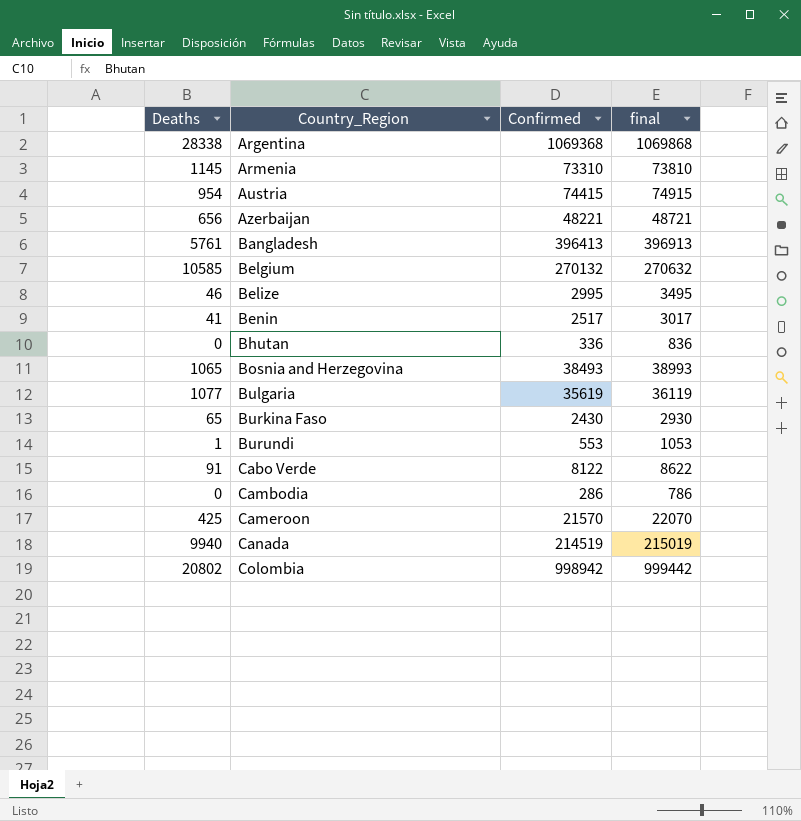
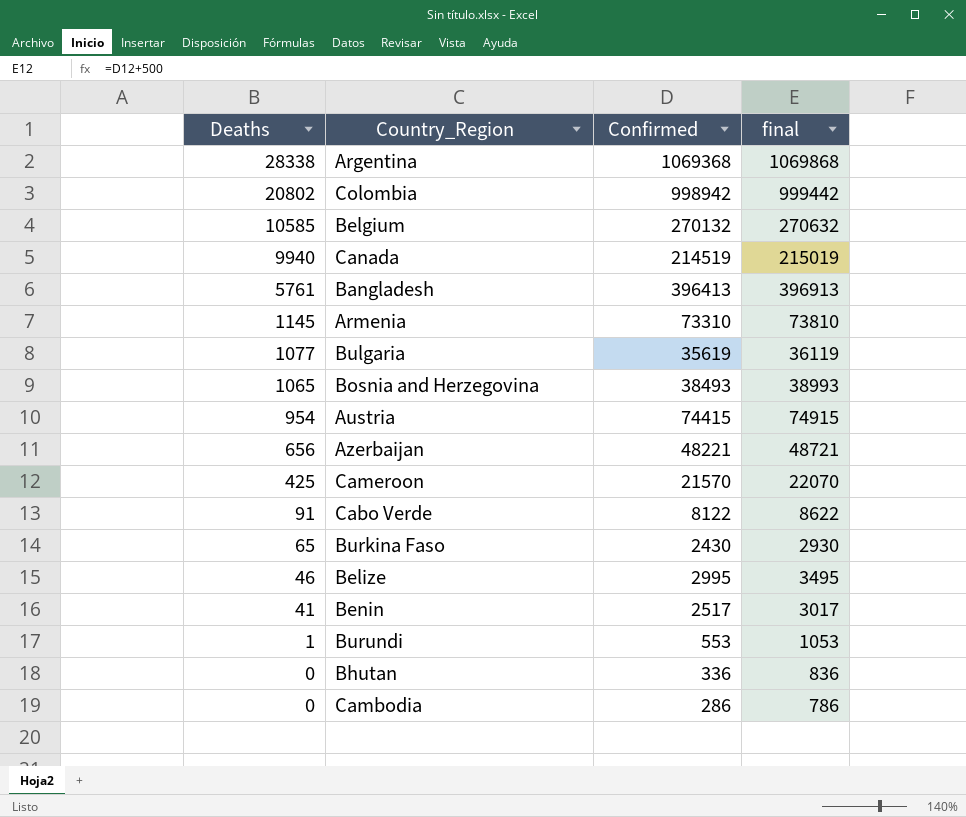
row order: Country_Region ascending -> Deaths descending

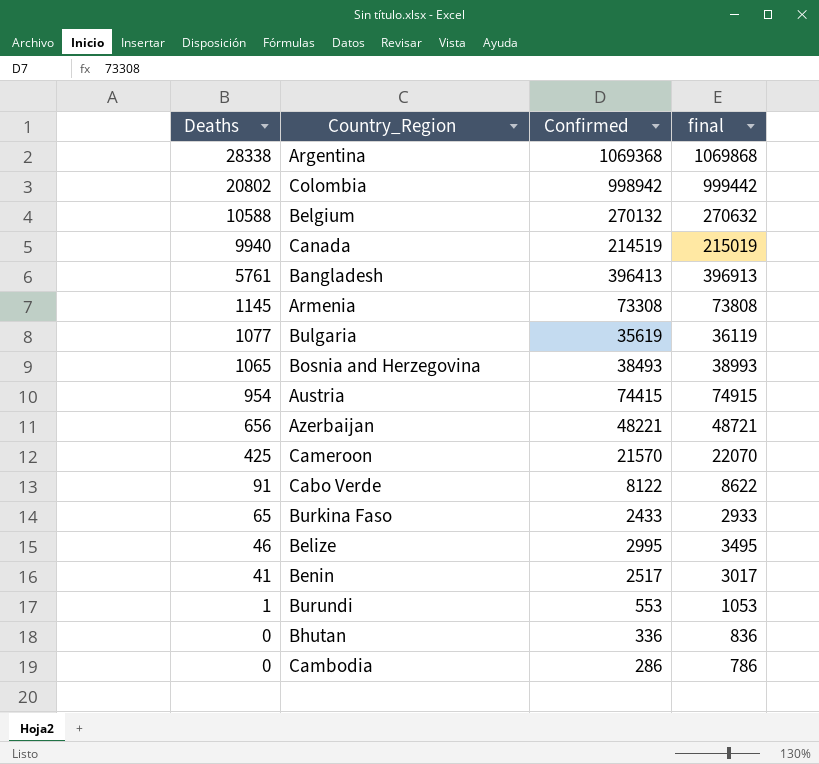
Belgium | Deaths: 10585 -> 10588
Armenia | Confirmed: 73310 -> 73308
Armenia | final: 73810 -> 73808
Burkina Faso | Confirmed: 2430 -> 2433
Burkina Faso | final: 2930 -> 2933

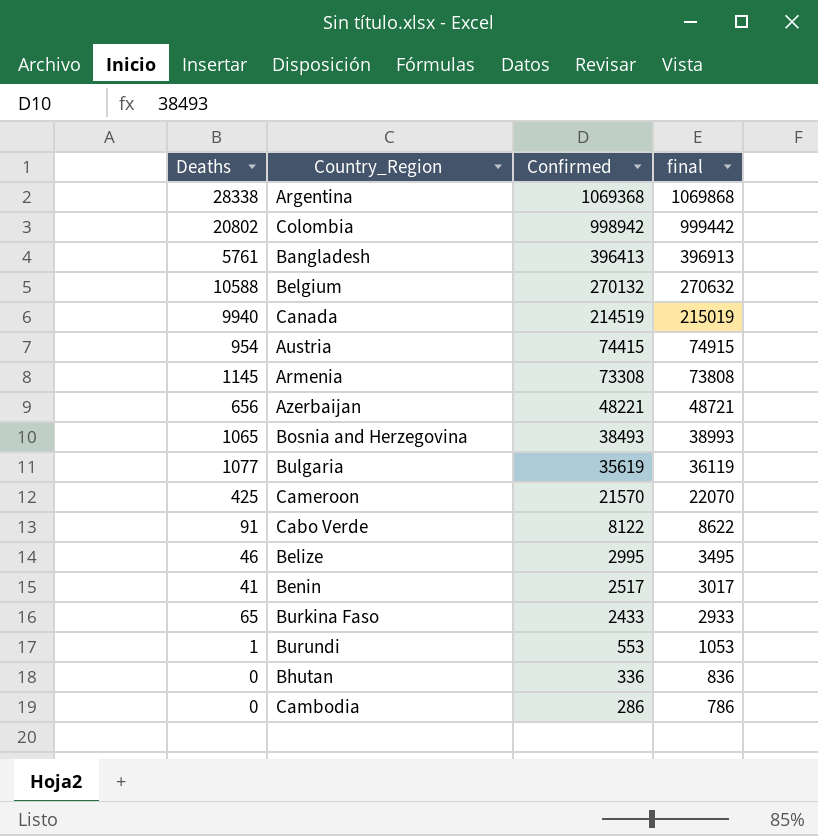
row order: Deaths descending -> Confirmed descending

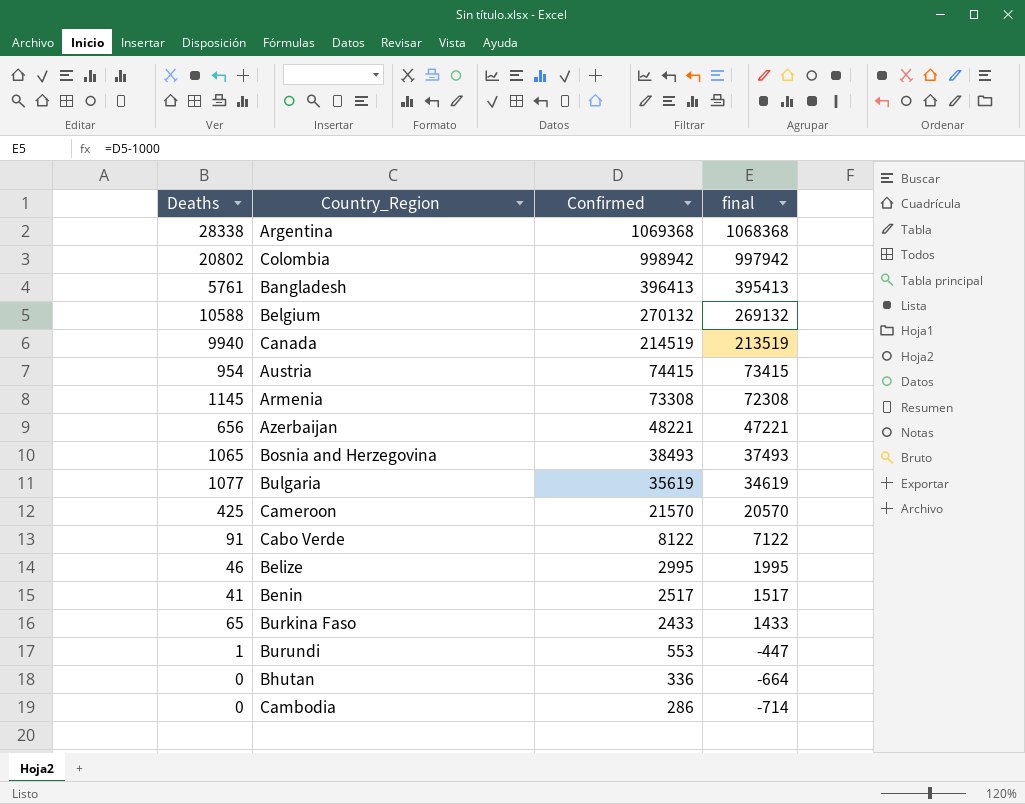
column final | formula: [Confirmed] + 500 -> [Confirmed] - 1000

